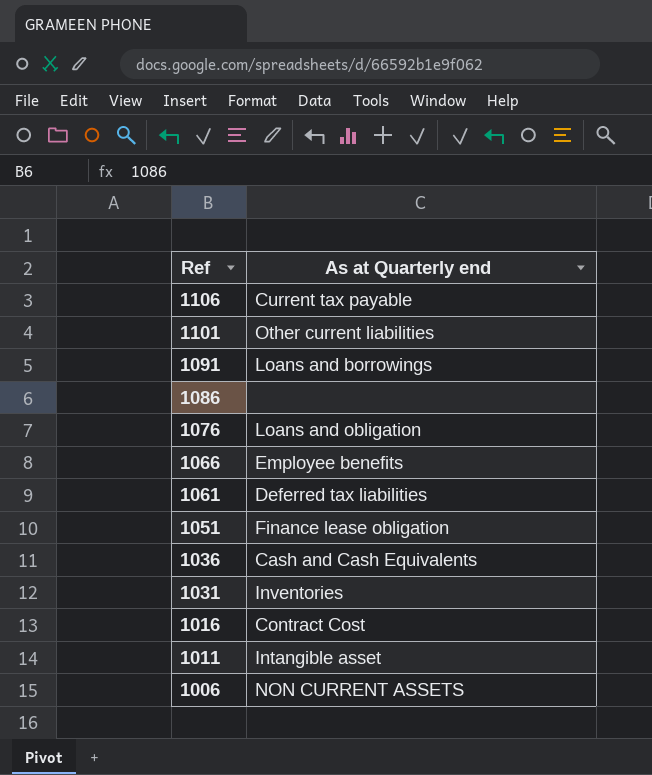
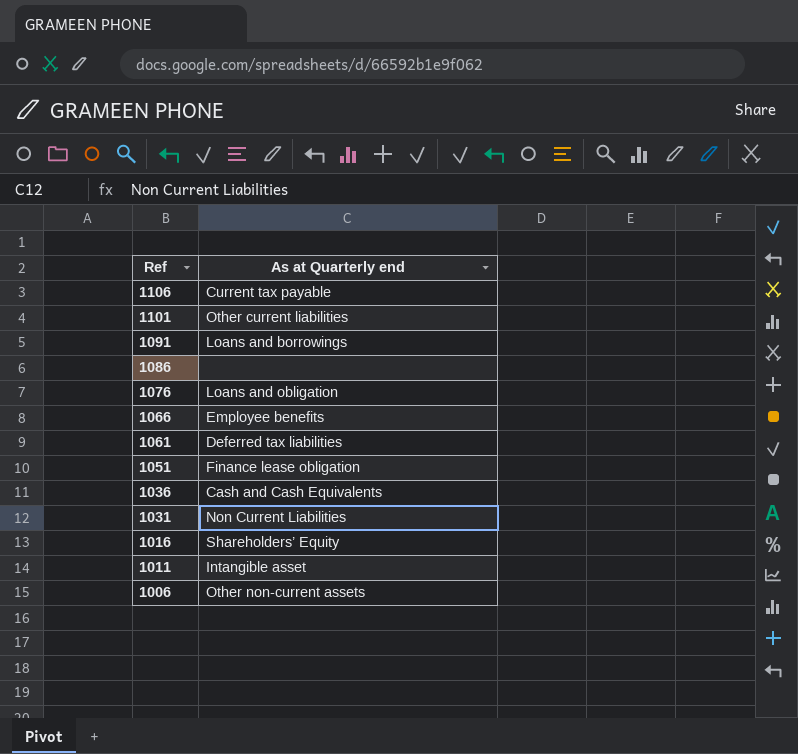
1031 | As at Quarterly end: Inventories -> Non Current Liabilities
1016 | As at Quarterly end: Contract Cost -> Shareholders’ Equity
1006 | As at Quarterly end: NON CURRENT ASSETS -> Other non-current assets

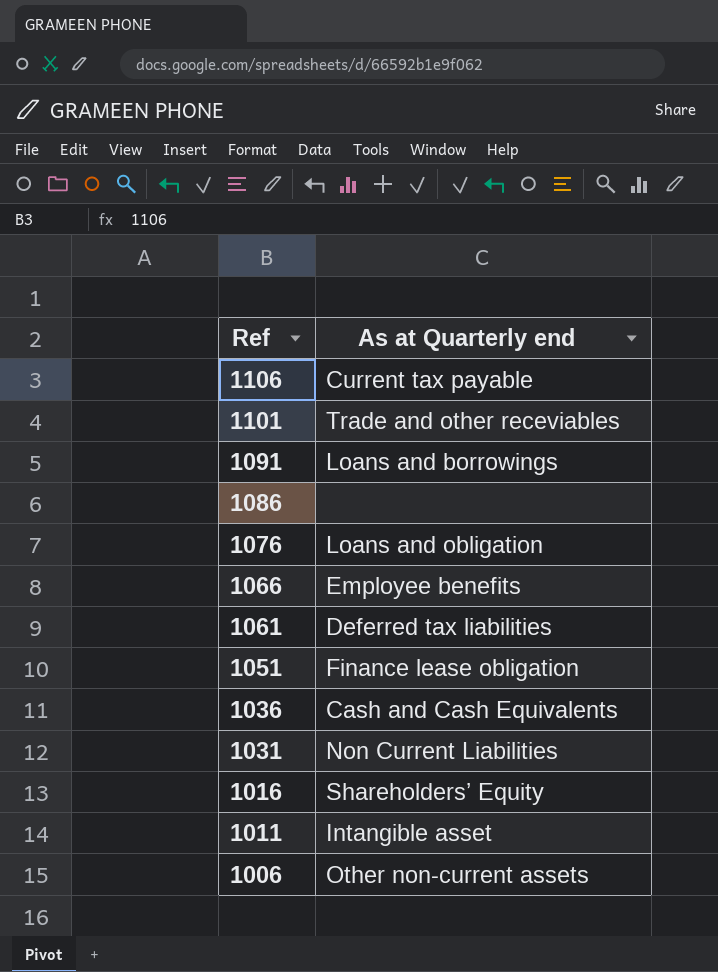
1101 | As at Quarterly end: Other current liabilities -> Trade and other receviables

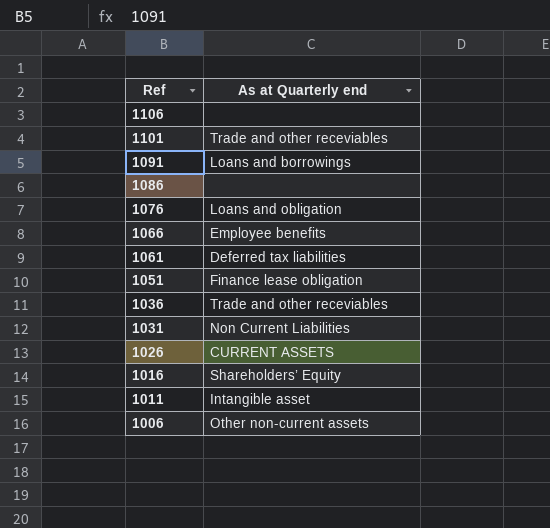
1106 | As at Quarterly end: Current tax payable -> none
1036 | As at Quarterly end: Cash and Cash Equivalents -> Trade and other receviables
row 1026: none -> CURRENT ASSETS

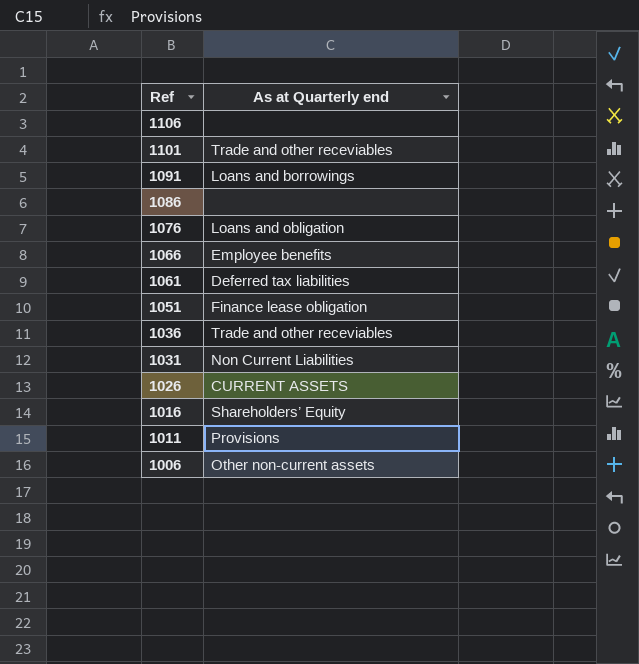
1011 | As at Quarterly end: Intangible asset -> Provisions

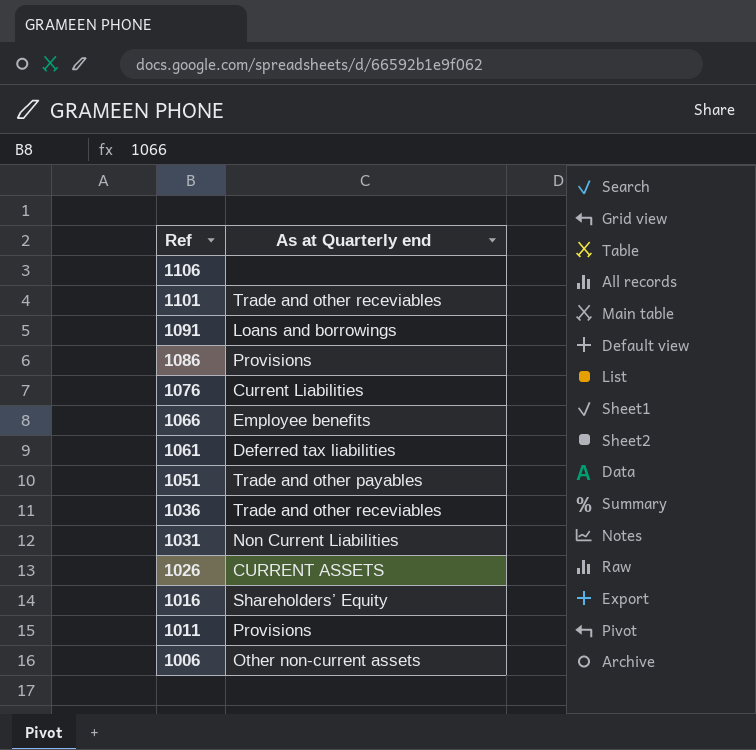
1086 | As at Quarterly end: none -> Provisions
1076 | As at Quarterly end: Loans and obligation -> Current Liabilities
1051 | As at Quarterly end: Finance lease obligation -> Trade and other payables

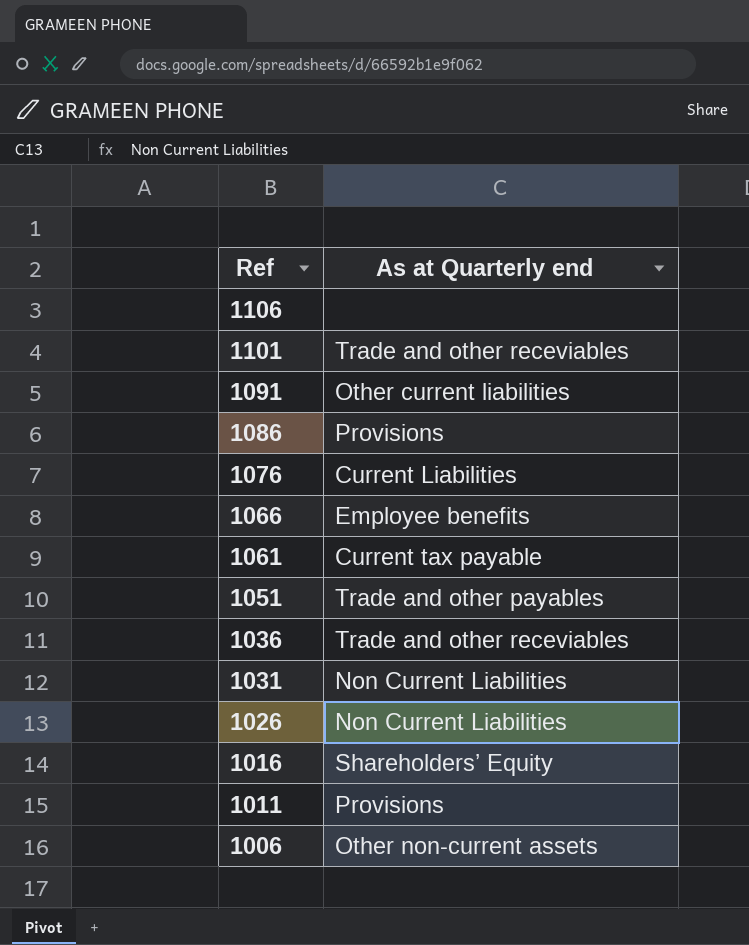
1091 | As at Quarterly end: Loans and borrowings -> Other current liabilities
1061 | As at Quarterly end: Deferred tax liabilities -> Current tax payable
1026 | As at Quarterly end: CURRENT ASSETS -> Non Current Liabilities

